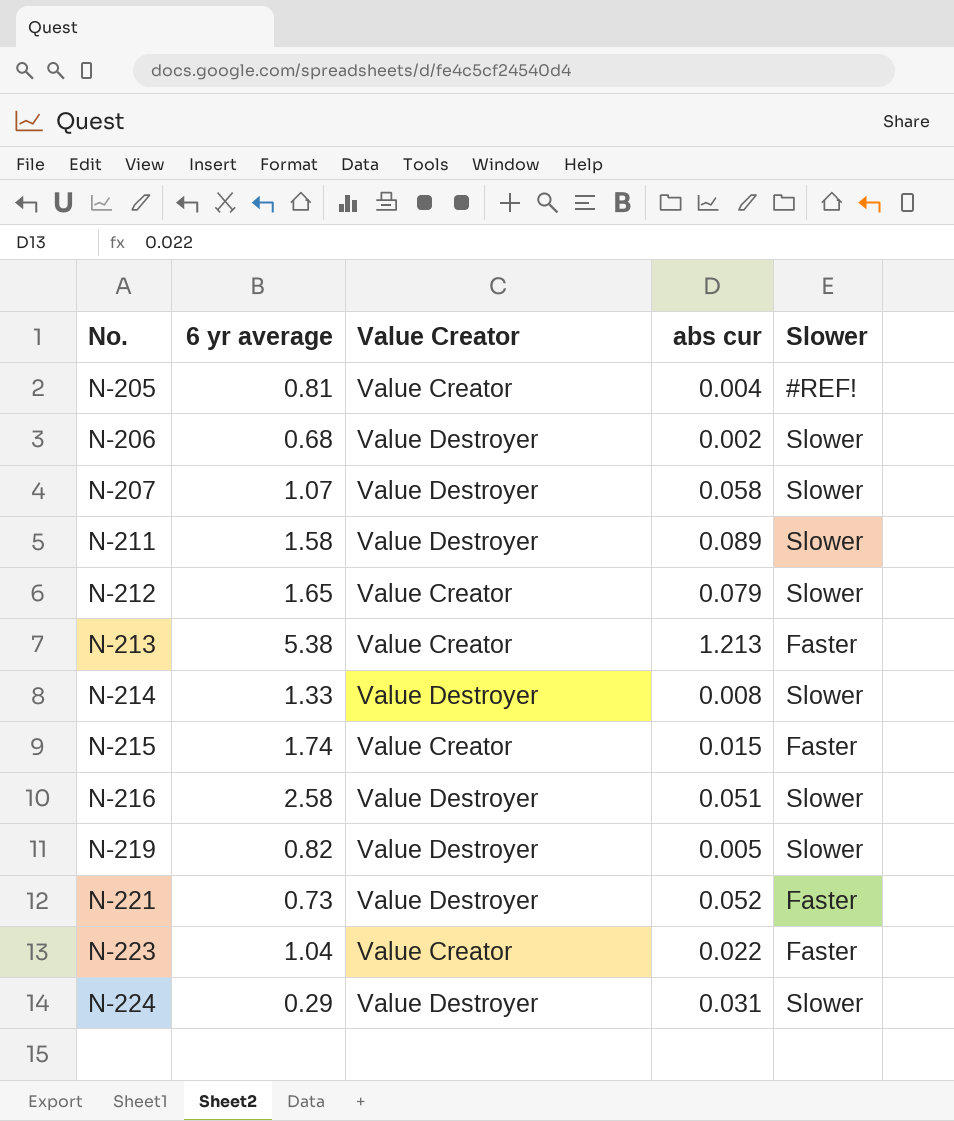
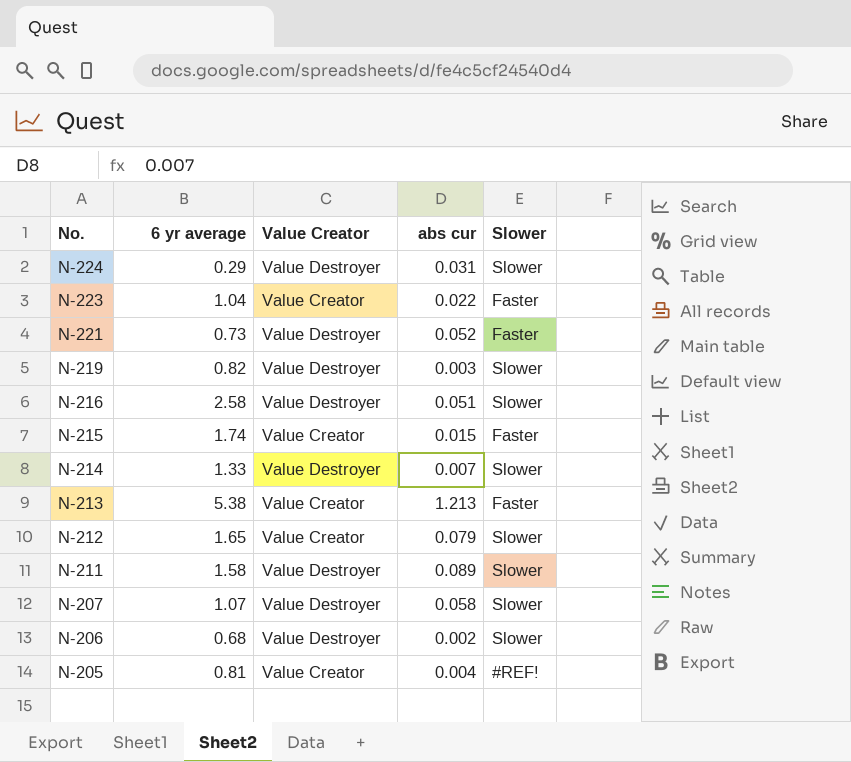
row order: No. ascending -> No. descending
N-219 | abs cur: 0.005 -> 0.003
N-214 | abs cur: 0.008 -> 0.007

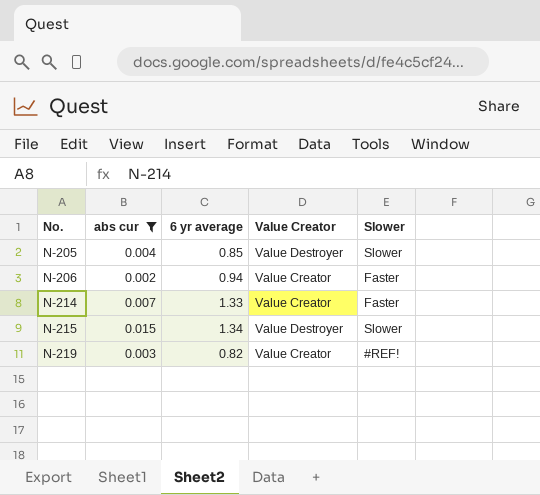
filter: none -> abs cur <= 0.015
row order: No. descending -> No. ascending
column abs cur | position: 4 -> 2
N-205 | 6 yr average: 0.81 -> 0.85
N-205 | Value Creator: Value Creator -> Value Destroyer
N-205 | Slower: #REF! -> Slower
N-206 | 6 yr average: 0.68 -> 0.94
N-206 | Value Creator: Value Destroyer -> Value Creator
N-206 | Slower: Slower -> Faster
N-214 | Value Creator: Value Destroyer -> Value Creator
N-214 | Slower: Slower -> Faster
N-215 | 6 yr average: 1.74 -> 1.34
N-215 | Value Creator: Value Creator -> Value Destroyer
N-215 | Slower: Faster -> Slower
N-219 | Value Creator: Value Destroyer -> Value Creator
N-219 | Slower: Slower -> #REF!

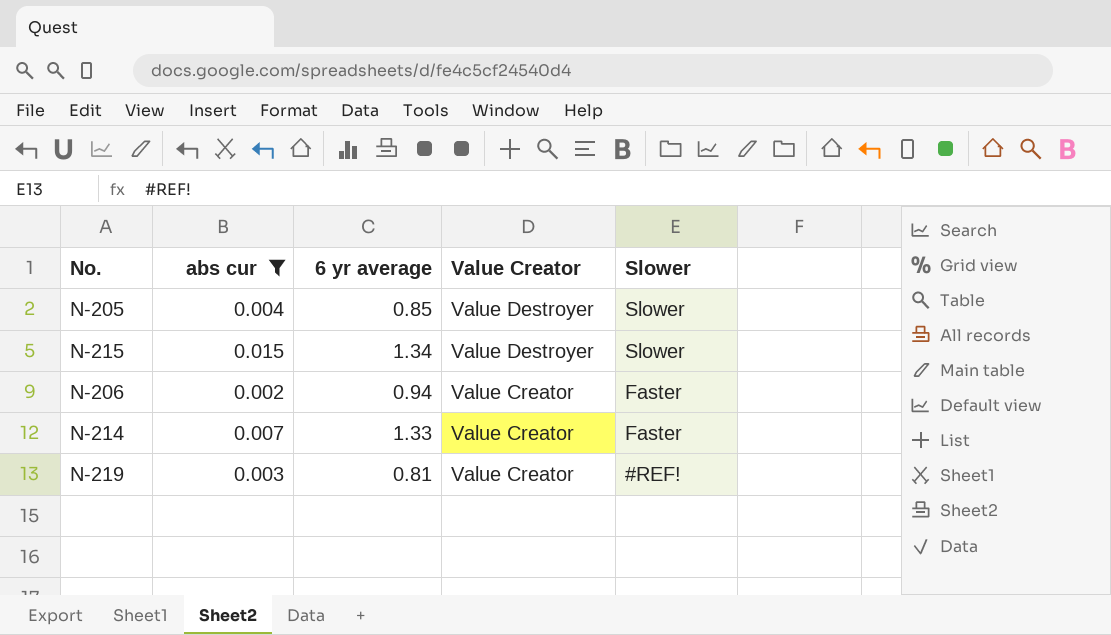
row order: No. ascending -> Value Creator descending
N-219 | 6 yr average: 0.82 -> 0.81

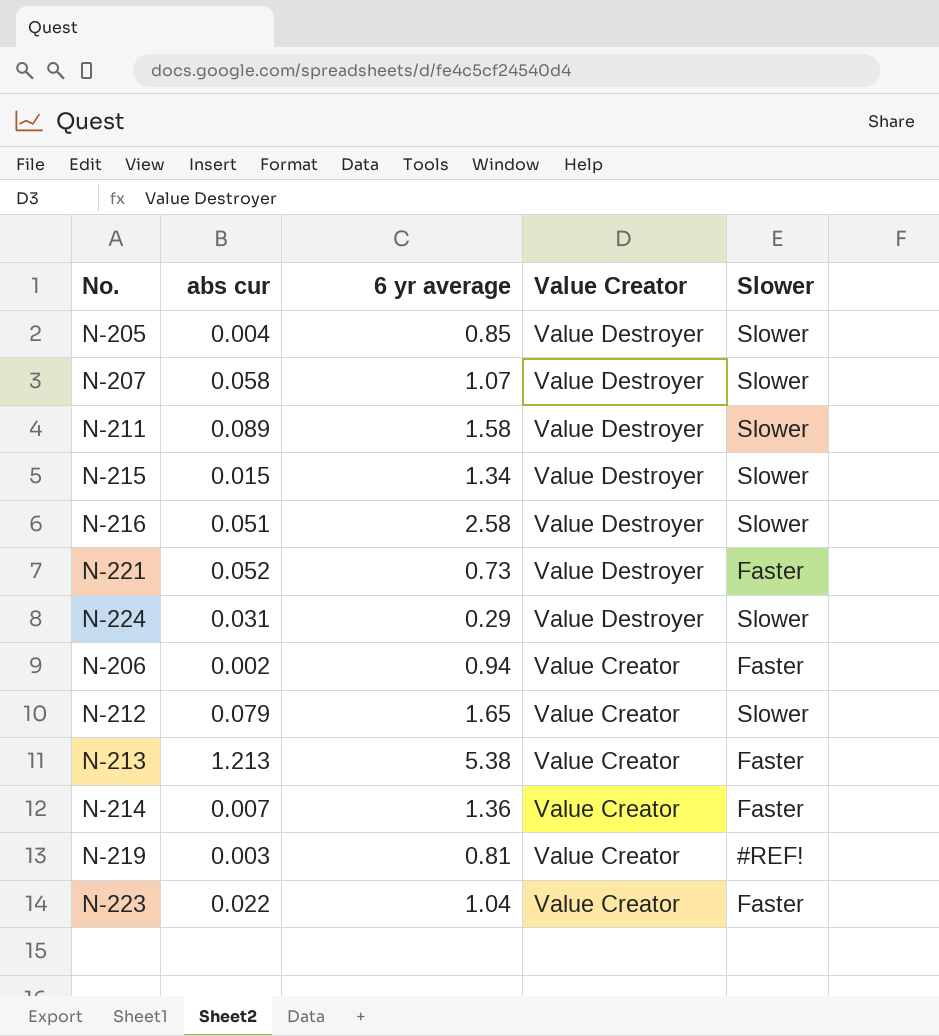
filter: abs cur <= 0.015 -> none
N-214 | 6 yr average: 1.33 -> 1.36

